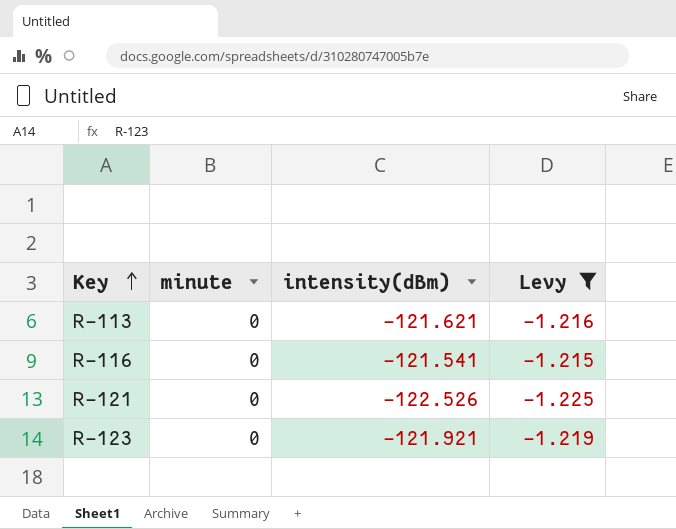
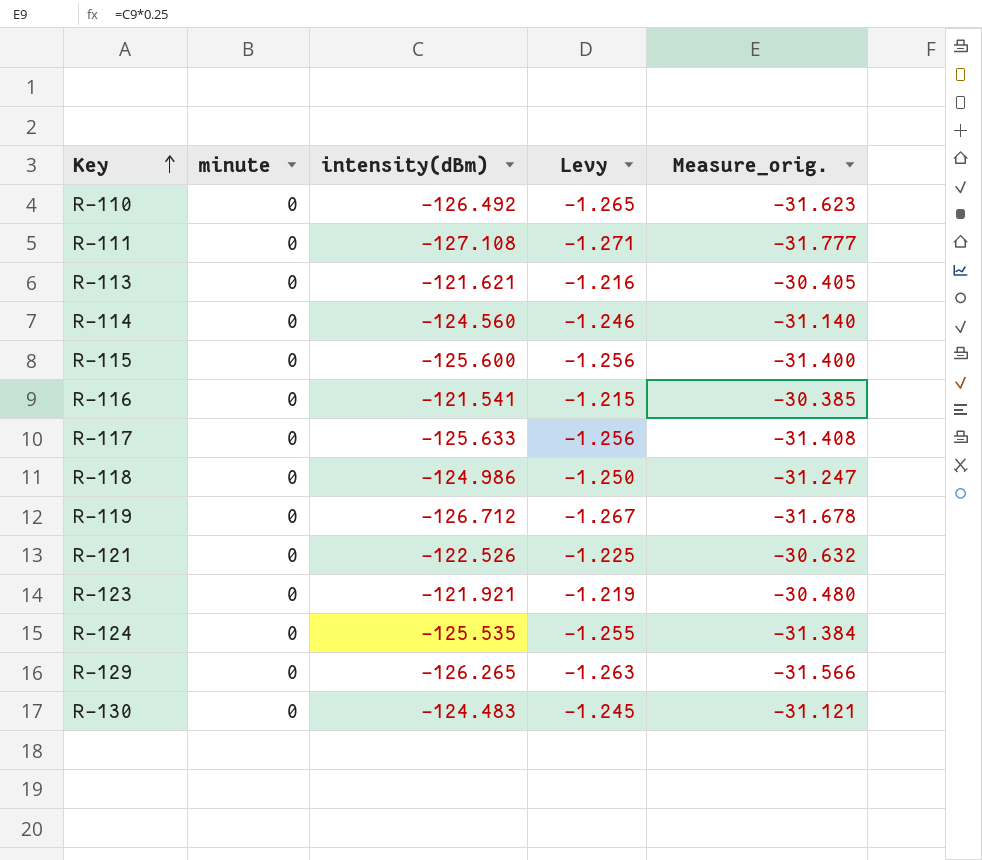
filter: Levy >= -1.225 -> none
column Measure_orig. | formula: none -> [intensity(dBm)] * 0.25

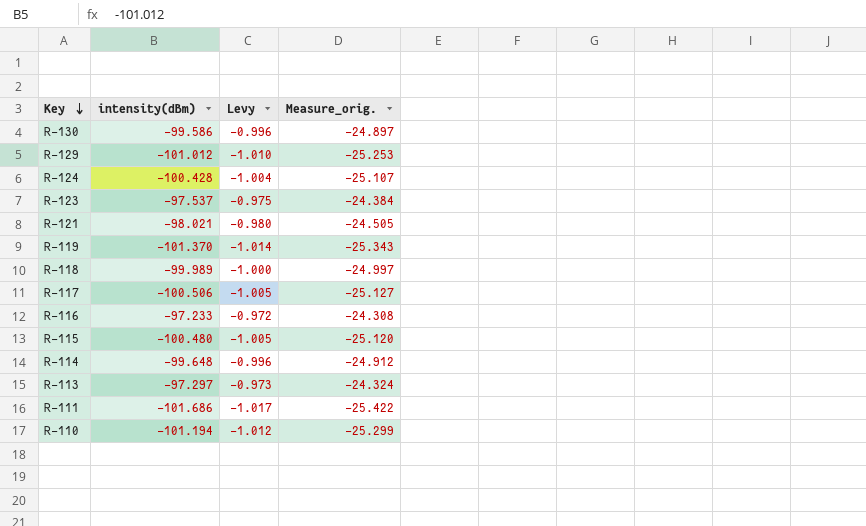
row order: Key ascending -> Key descending
column minute | position: 2 -> none
R-130 | intensity(dBm): -124.483 -> -99.586
R-130 | Levy: -1.245 -> -0.996
R-130 | Measure_orig.: -31.121 -> -24.897
R-129 | intensity(dBm): -126.265 -> -101.012
R-129 | Levy: -1.263 -> -1.010
R-129 | Measure_orig.: -31.566 -> -25.253
R-124 | intensity(dBm): -125.535 -> -100.428
R-124 | Levy: -1.255 -> -1.004
R-124 | Measure_orig.: -31.384 -> -25.107
R-123 | intensity(dBm): -121.921 -> -97.537
R-123 | Levy: -1.219 -> -0.975
R-123 | Measure_orig.: -30.480 -> -24.384
R-121 | intensity(dBm): -122.526 -> -98.021
R-121 | Levy: -1.225 -> -0.980
R-121 | Measure_orig.: -30.632 -> -24.505
R-119 | intensity(dBm): -126.712 -> -101.370
R-119 | Levy: -1.267 -> -1.014
R-119 | Measure_orig.: -31.678 -> -25.343
R-118 | intensity(dBm): -124.986 -> -99.989
R-118 | Levy: -1.250 -> -1.000
R-118 | Measure_orig.: -31.247 -> -24.997
R-117 | intensity(dBm): -125.633 -> -100.506
R-117 | Levy: -1.256 -> -1.005
R-117 | Measure_orig.: -31.408 -> -25.127
R-116 | intensity(dBm): -121.541 -> -97.233
R-116 | Levy: -1.215 -> -0.972
R-116 | Measure_orig.: -30.385 -> -24.308
R-115 | intensity(dBm): -125.600 -> -100.480
R-115 | Levy: -1.256 -> -1.005
R-115 | Measure_orig.: -31.400 -> -25.120
R-114 | intensity(dBm): -124.560 -> -99.648
R-114 | Levy: -1.246 -> -0.996
R-114 | Measure_orig.: -31.140 -> -24.912
R-113 | intensity(dBm): -121.621 -> -97.297
R-113 | Levy: -1.216 -> -0.973
R-113 | Measure_orig.: -30.405 -> -24.324
R-111 | intensity(dBm): -127.108 -> -101.686
R-111 | Levy: -1.271 -> -1.017
R-111 | Measure_orig.: -31.777 -> -25.422
R-110 | intensity(dBm): -126.492 -> -101.194
R-110 | Levy: -1.265 -> -1.012
R-110 | Measure_orig.: -31.623 -> -25.299

